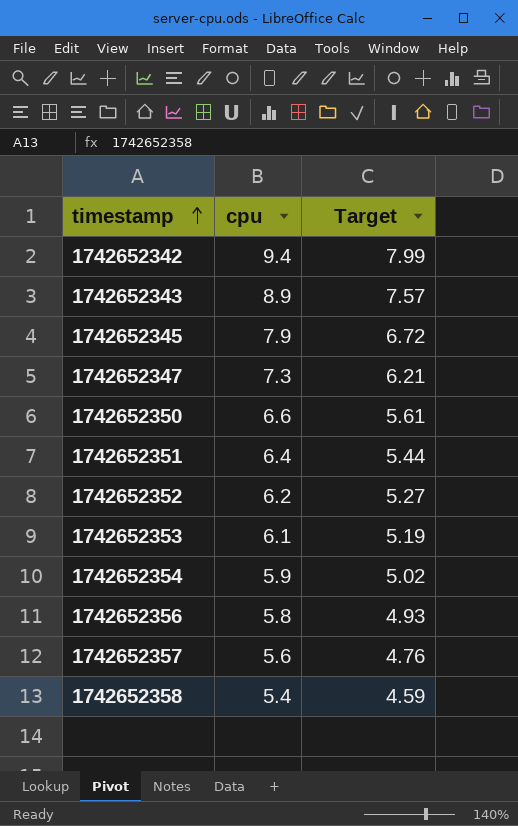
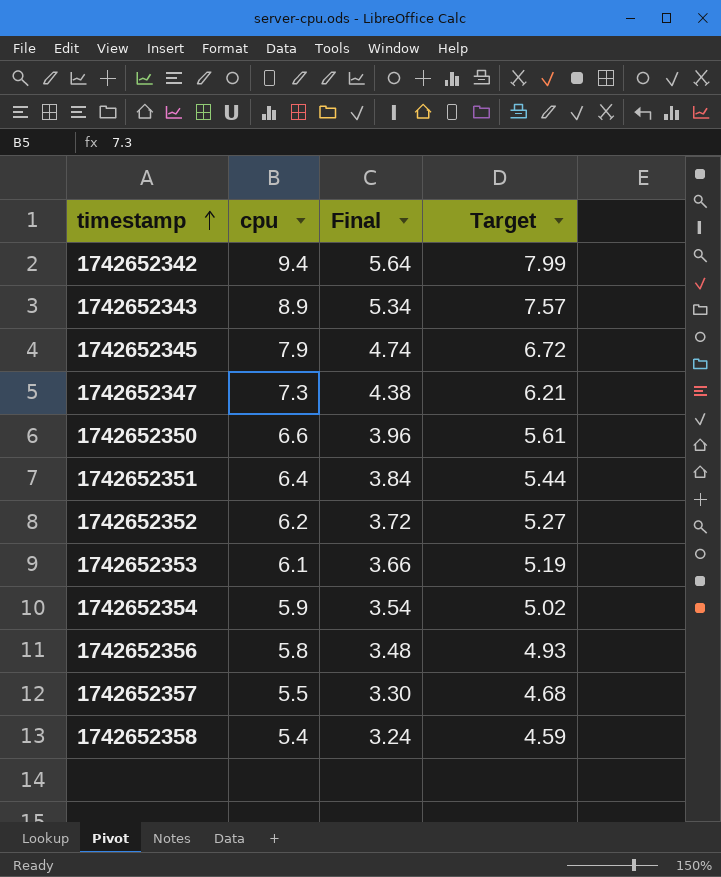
column Final | formula: none -> [cpu] * 0.6
1742652357 | cpu: 5.6 -> 5.5
1742652357 | Target: 4.76 -> 4.68

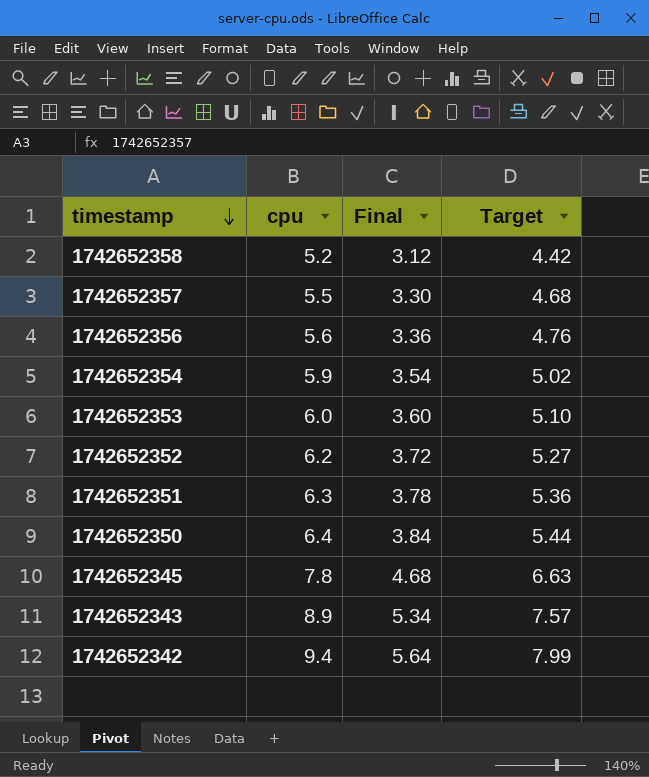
row order: timestamp ascending -> timestamp descending
row 1742652347: 7.3 | 4.38 | 6.21 -> none
1742652358 | cpu: 5.4 -> 5.2
1742652358 | Final: 3.24 -> 3.12
1742652358 | Target: 4.59 -> 4.42
1742652356 | cpu: 5.8 -> 5.6
1742652356 | Final: 3.48 -> 3.36
1742652356 | Target: 4.93 -> 4.76
1742652353 | cpu: 6.1 -> 6.0
1742652353 | Final: 3.66 -> 3.60
1742652353 | Target: 5.19 -> 5.10
1742652351 | cpu: 6.4 -> 6.3
1742652351 | Final: 3.84 -> 3.78
1742652351 | Target: 5.44 -> 5.36
1742652350 | cpu: 6.6 -> 6.4
1742652350 | Final: 3.96 -> 3.84
1742652350 | Target: 5.61 -> 5.44
1742652345 | cpu: 7.9 -> 7.8
1742652345 | Final: 4.74 -> 4.68
1742652345 | Target: 6.72 -> 6.63

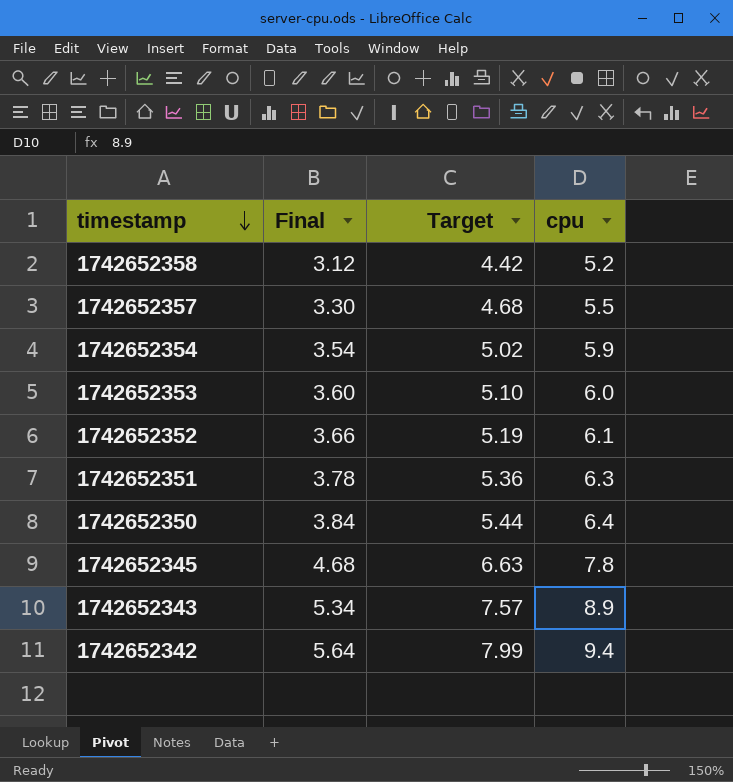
column cpu | position: 2 -> 4
row 1742652356: 5.6 | 3.36 | 4.76 -> none
1742652352 | Final: 3.72 -> 3.66
1742652352 | Target: 5.27 -> 5.19
1742652352 | cpu: 6.2 -> 6.1

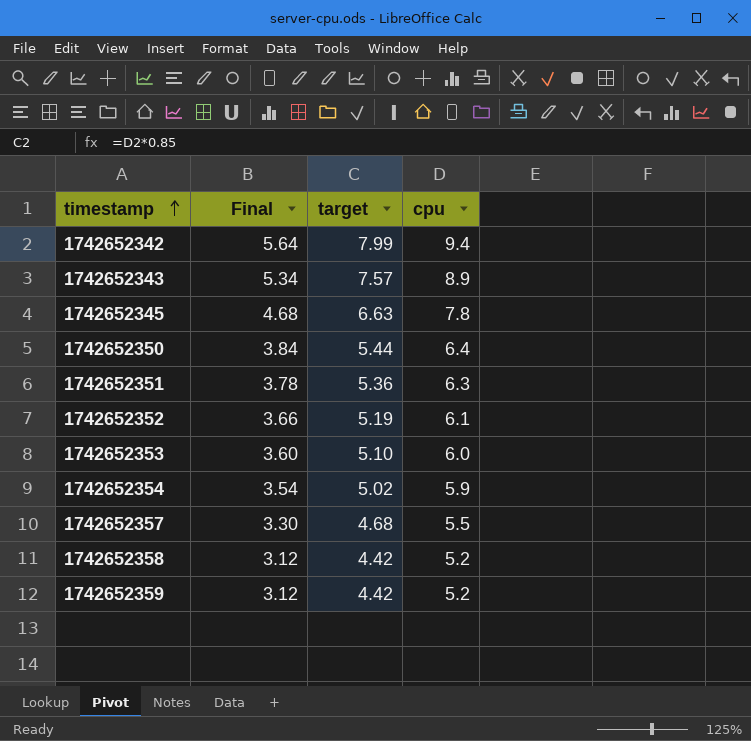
row order: timestamp descending -> timestamp ascending
column name: Target -> target
row 1742652359: none -> 3.12 | 4.42 | 5.2

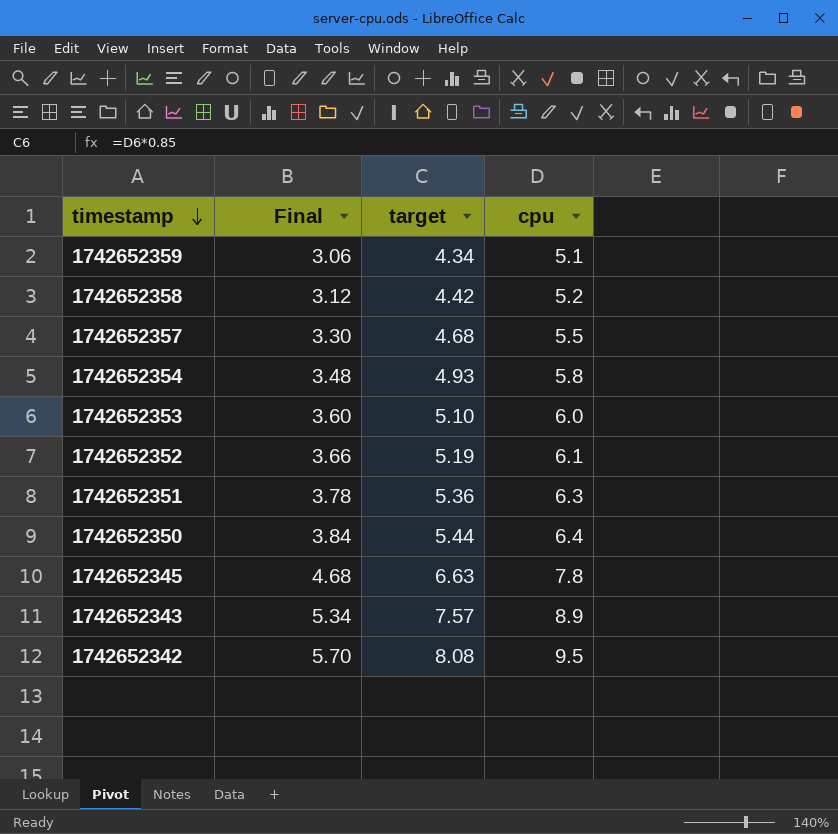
row order: timestamp ascending -> timestamp descending
1742652359 | Final: 3.12 -> 3.06
1742652359 | target: 4.42 -> 4.34
1742652359 | cpu: 5.2 -> 5.1
1742652354 | Final: 3.54 -> 3.48
1742652354 | target: 5.02 -> 4.93
1742652354 | cpu: 5.9 -> 5.8
1742652342 | Final: 5.64 -> 5.70
1742652342 | target: 7.99 -> 8.08
1742652342 | cpu: 9.4 -> 9.5

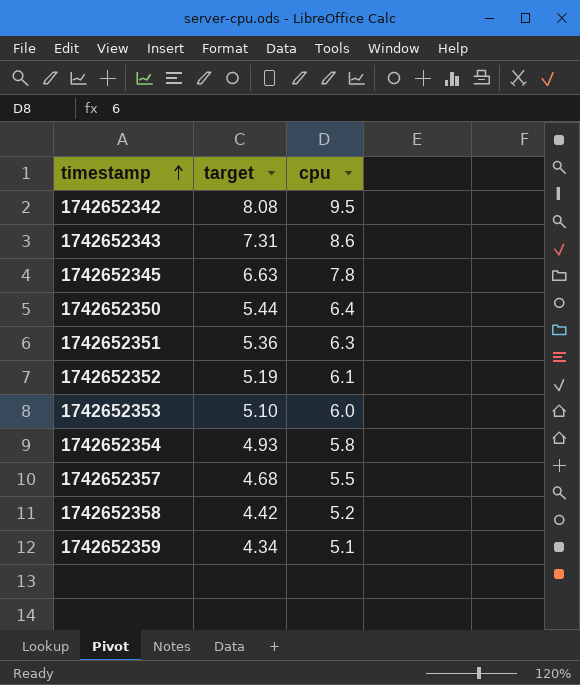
row order: timestamp descending -> timestamp ascending
column Final | formula: [cpu] * 0.6 -> none
1742652343 | target: 7.57 -> 7.31
1742652343 | cpu: 8.9 -> 8.6

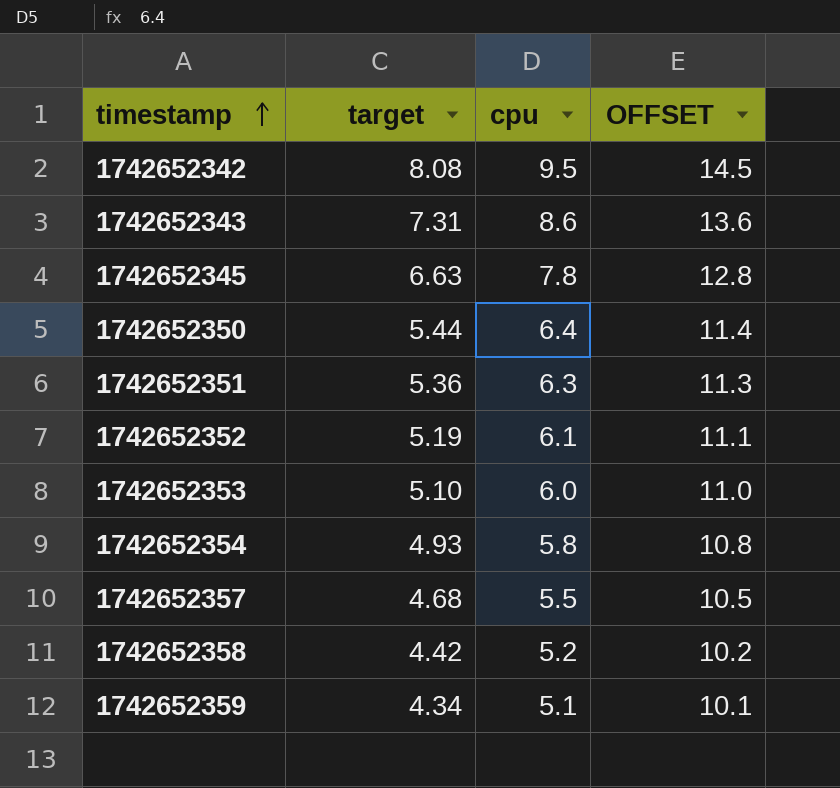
column OFFSET | formula: none -> [cpu] + 5

